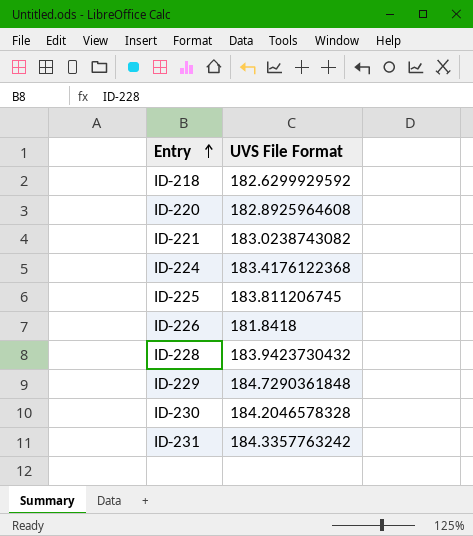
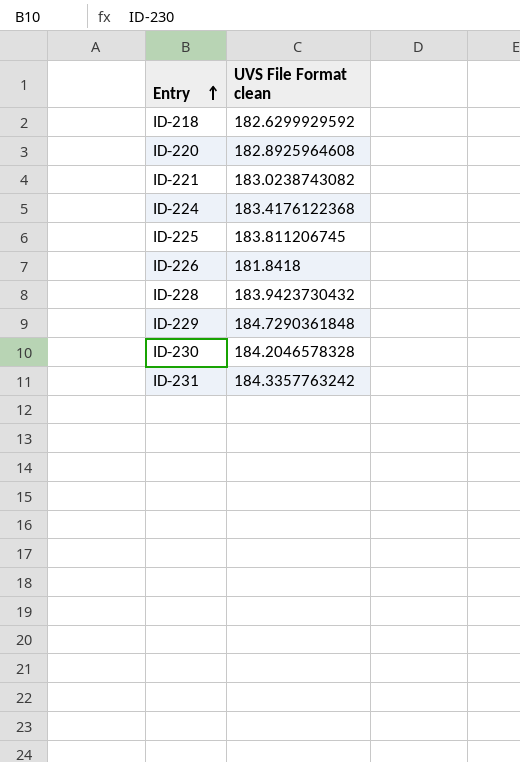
column name: UVS File Format -> UVS File Format clean

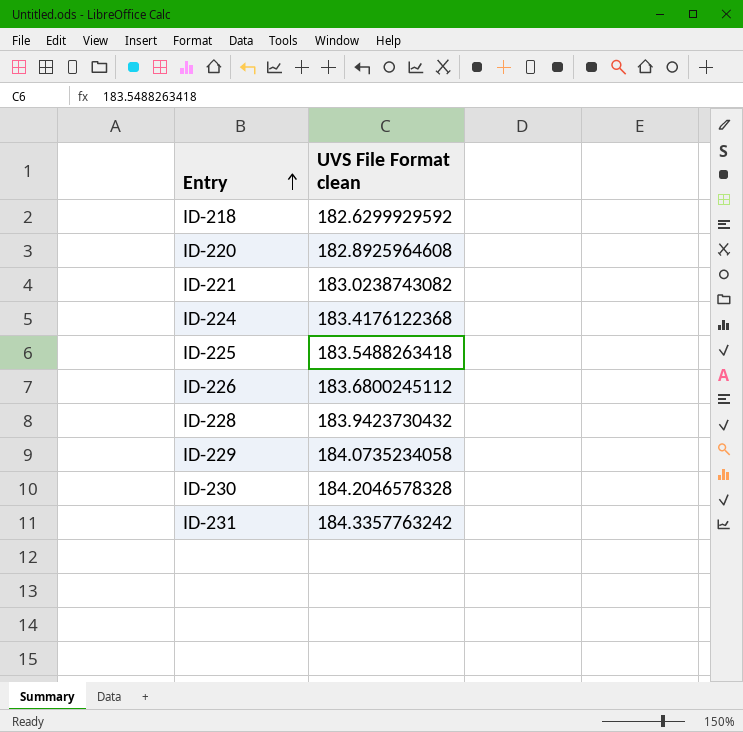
ID-225 | UVS File Format clean: 183.811206745 -> 183.5488263418
ID-226 | UVS File Format clean: 181.8418 -> 183.6800245112
ID-229 | UVS File Format clean: 184.7290361848 -> 184.0735234058

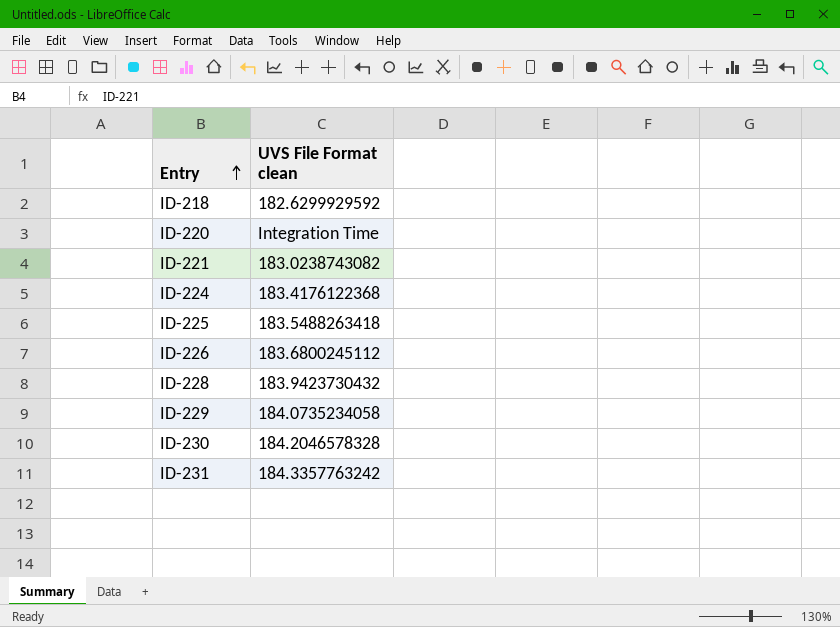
ID-220 | UVS File Format clean: 182.8925964608 -> Integration Time

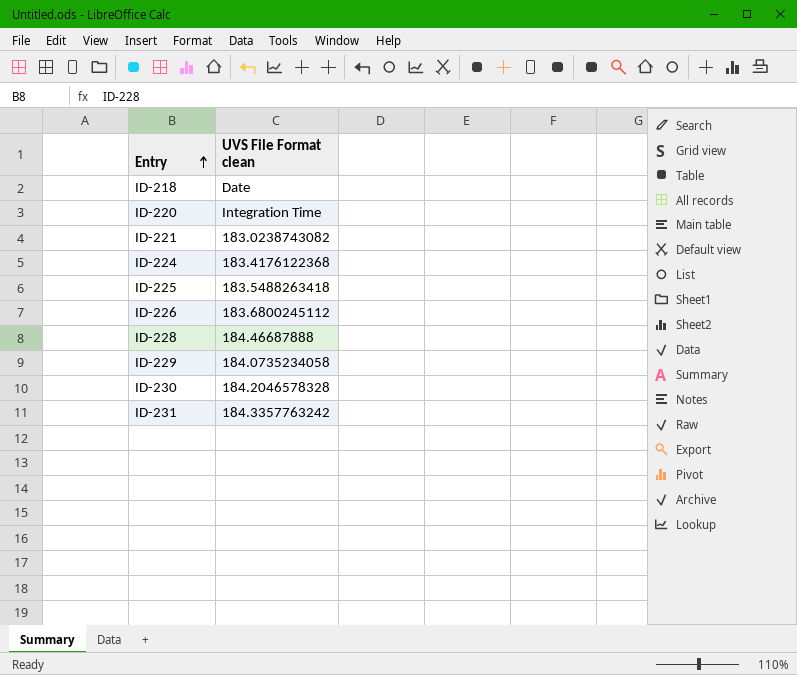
ID-218 | UVS File Format clean: 182.6299929592 -> Date
ID-228 | UVS File Format clean: 183.9423730432 -> 184.46687888

